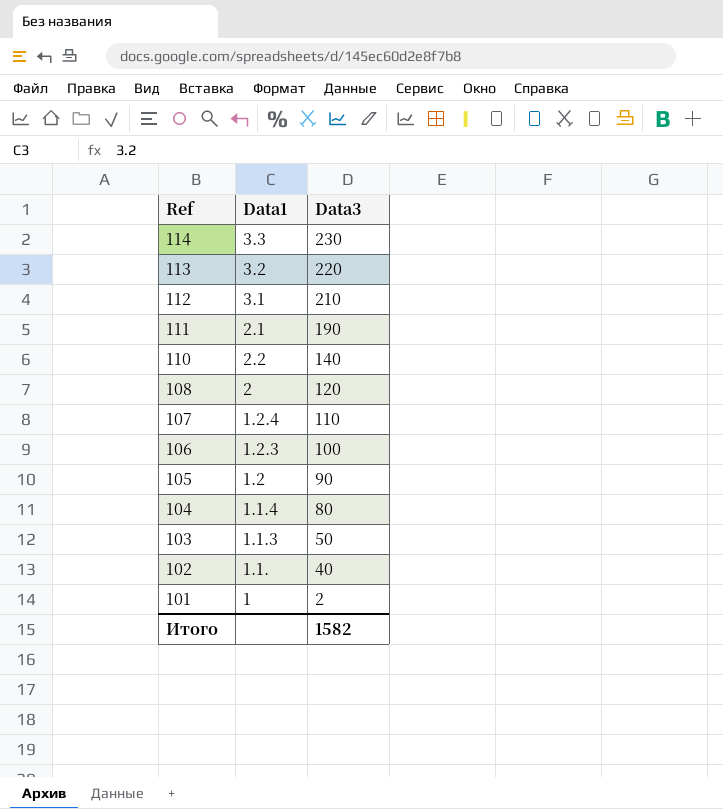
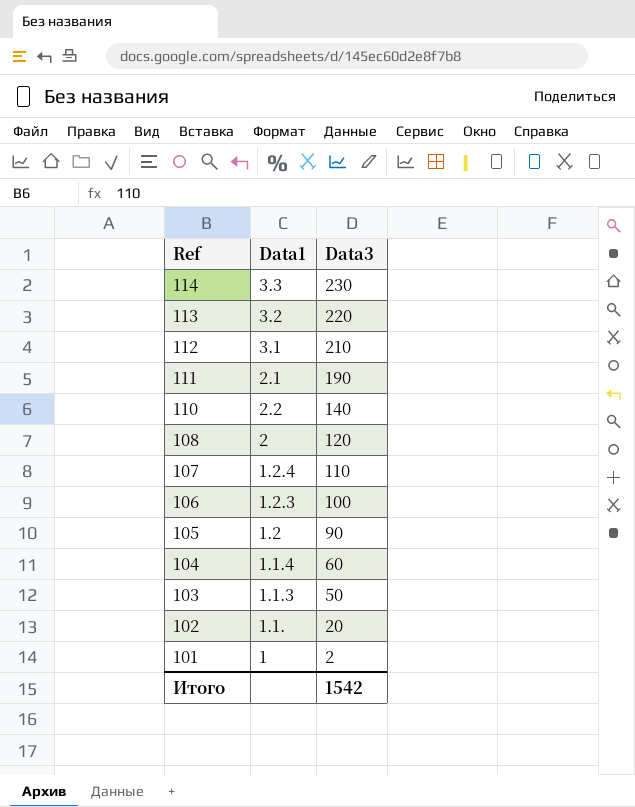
104 | Data3: 80 -> 60
102 | Data3: 40 -> 20
Итого | Data3: 1582 -> 1542

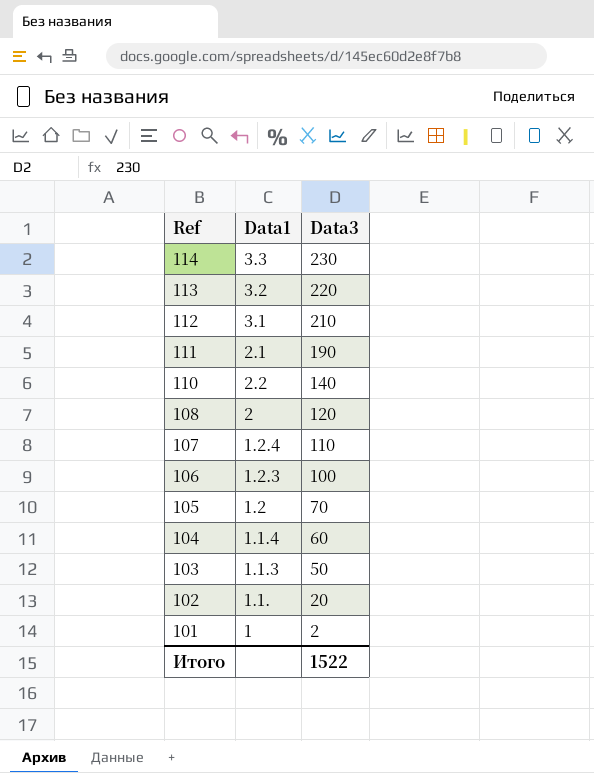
105 | Data3: 90 -> 70
Итого | Data3: 1542 -> 1522

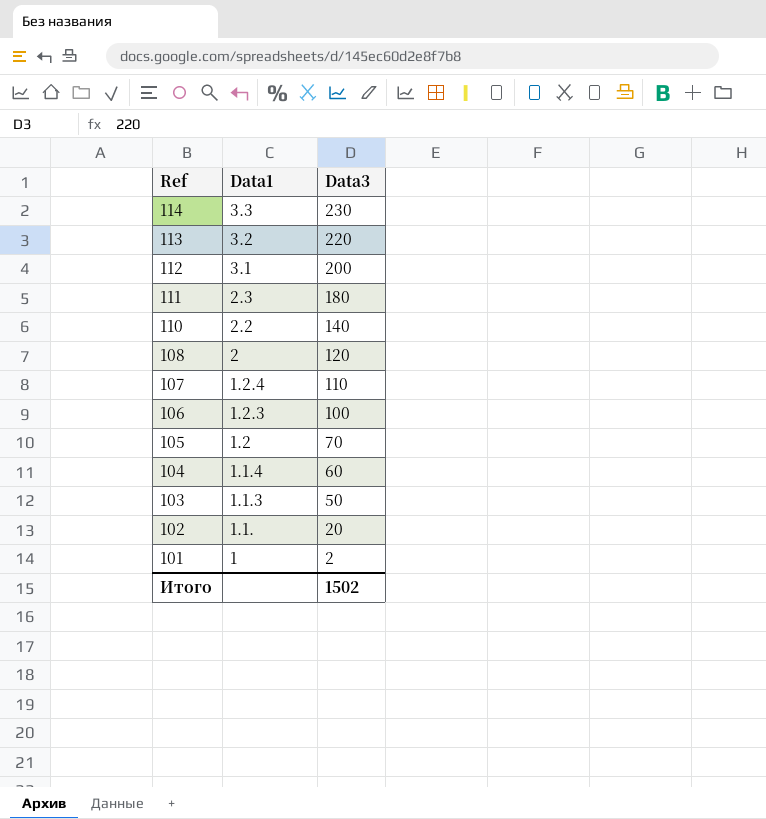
112 | Data3: 210 -> 200
111 | Data1: 2.1 -> 2.3
111 | Data3: 190 -> 180
Итого | Data3: 1522 -> 1502

